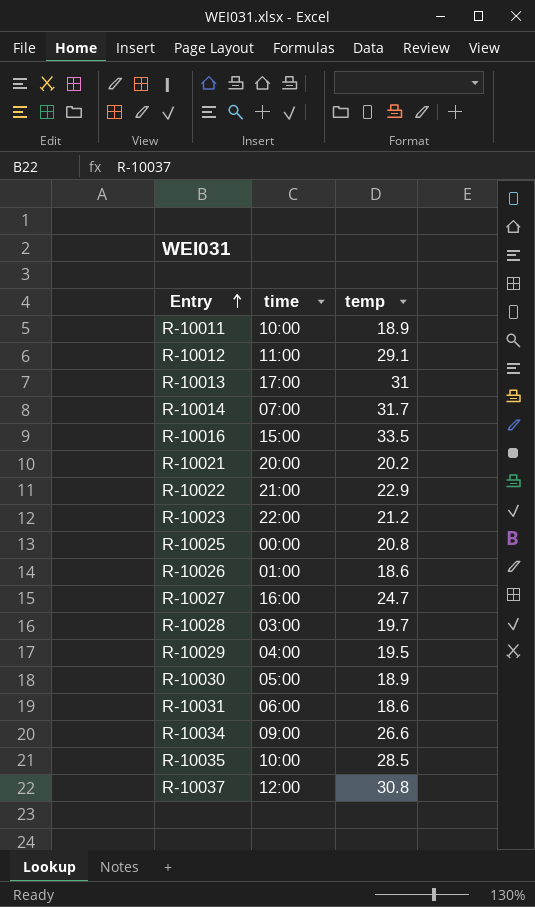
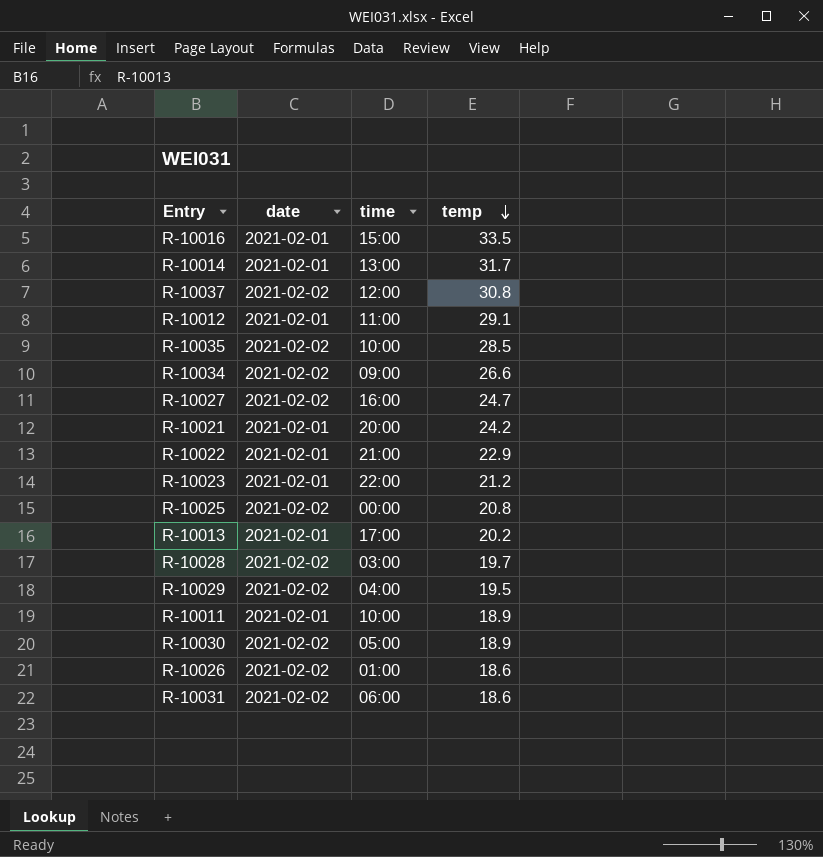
row order: Entry ascending -> temp descending
column date | position: none -> 2
R-10014 | time: 07:00 -> 13:00
R-10021 | temp: 20.2 -> 24.2
R-10013 | temp: 31 -> 20.2

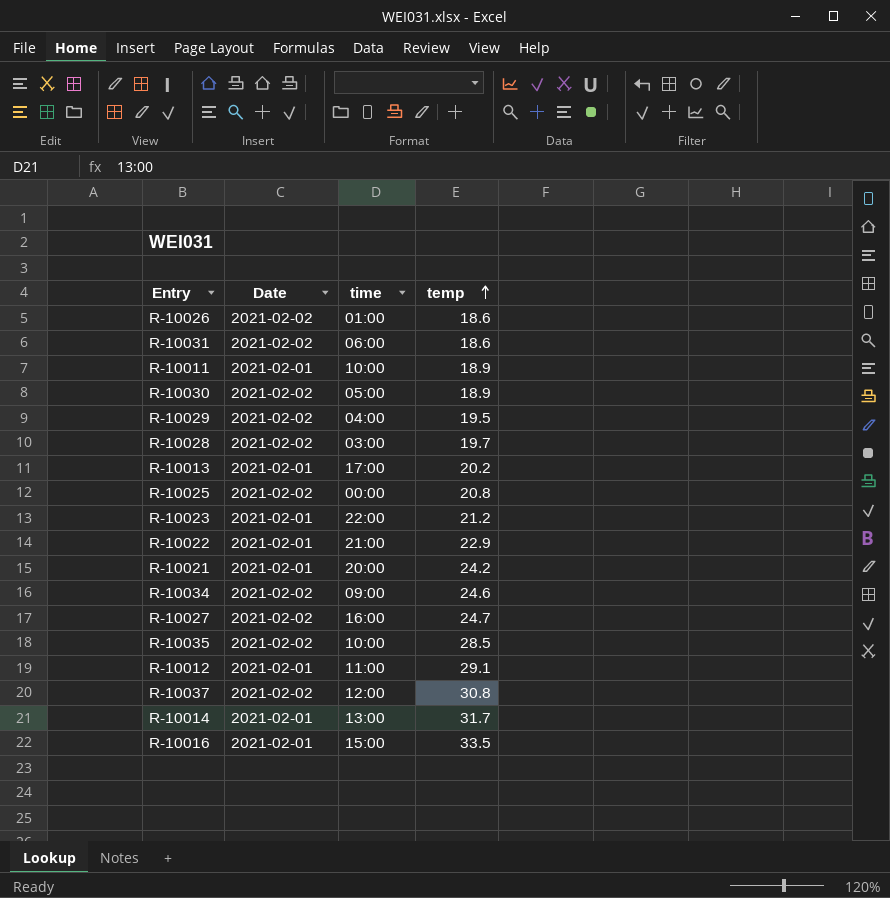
row order: temp descending -> temp ascending
column name: date -> Date
R-10034 | temp: 26.6 -> 24.6

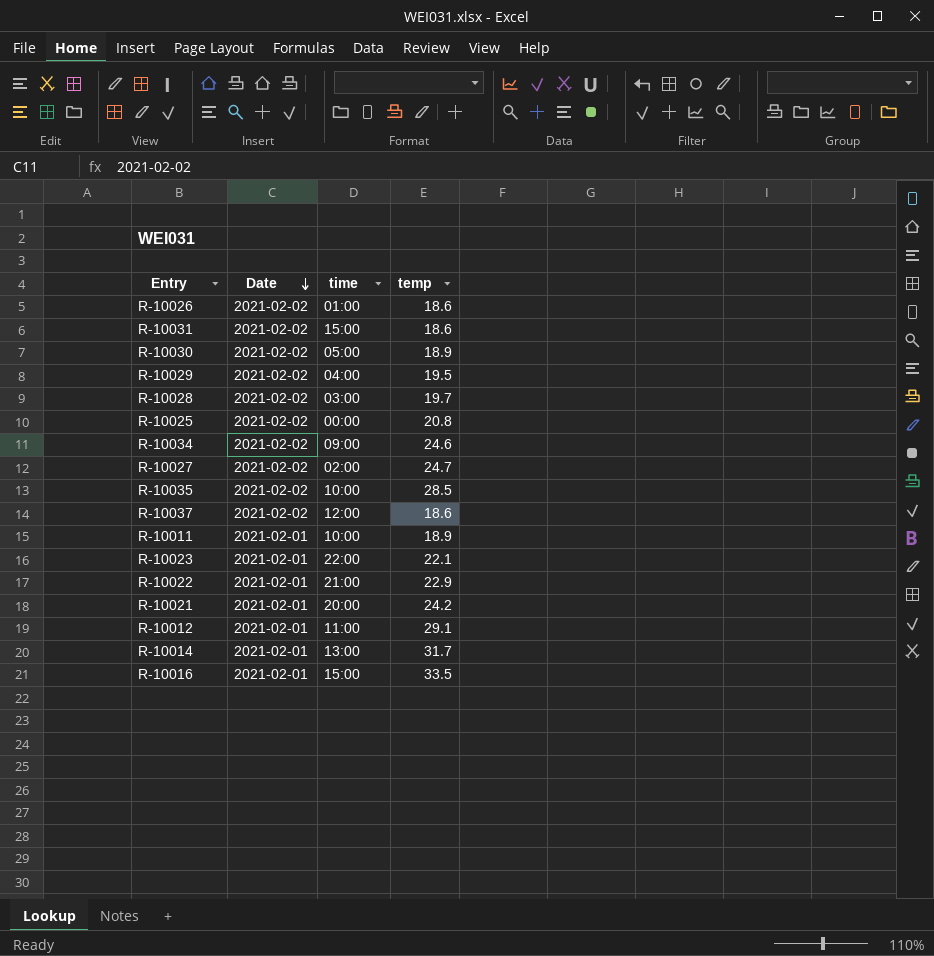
row order: temp ascending -> Date descending
row R-10013: 2021-02-01 | 17:00 | 20.2 -> none
R-10031 | time: 06:00 -> 15:00
R-10027 | time: 16:00 -> 02:00
R-10037 | temp: 30.8 -> 18.6
R-10023 | temp: 21.2 -> 22.1

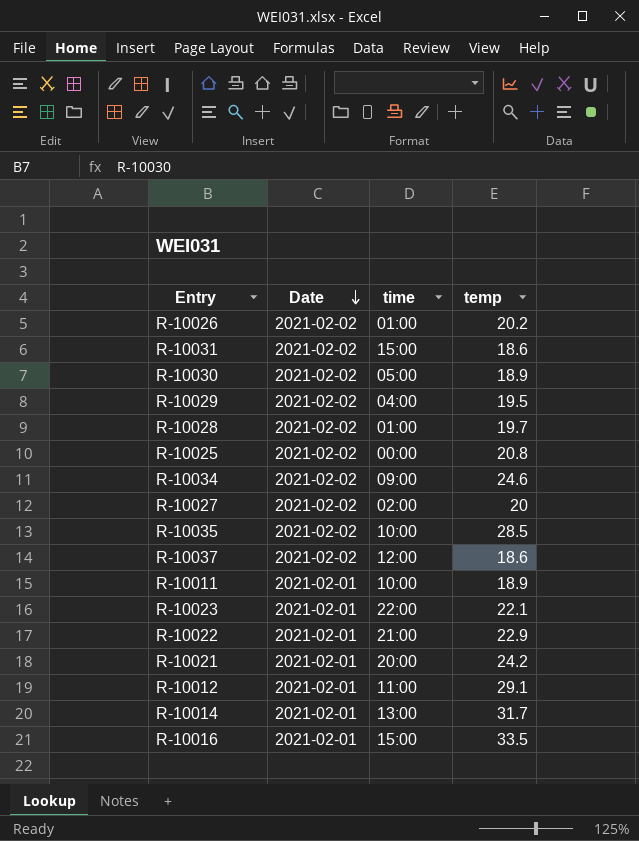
R-10026 | temp: 18.6 -> 20.2
R-10028 | time: 03:00 -> 01:00
R-10027 | temp: 24.7 -> 20

